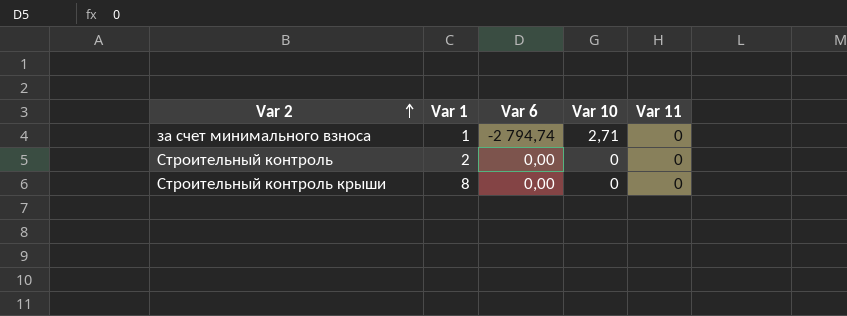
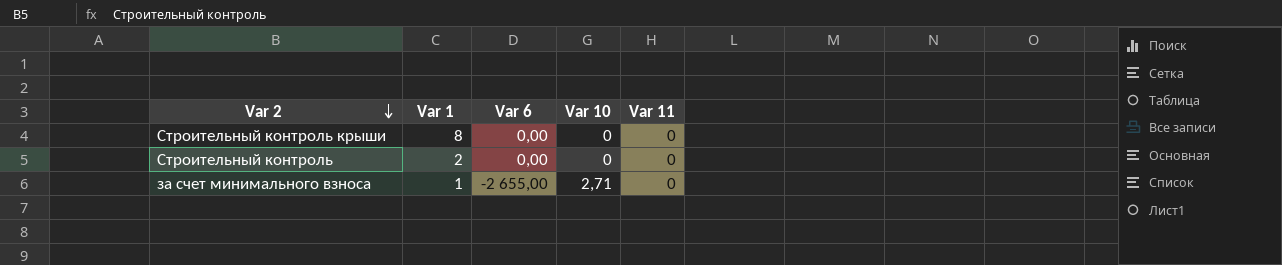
row order: Var 2 ascending -> Var 2 descending
за счет минимального взноса | Var 6: -2 794,74 -> -2 655,00

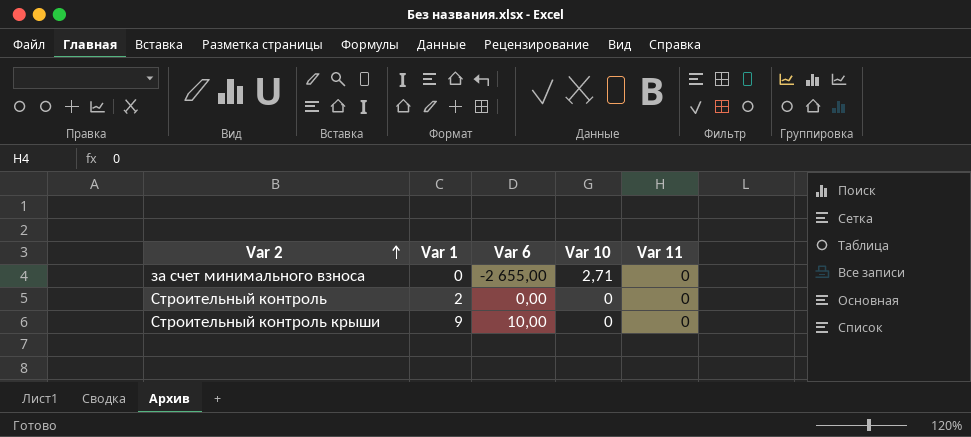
row order: Var 2 descending -> Var 2 ascending
за счет минимального взноса | Var 1: 1 -> 0
Строительный контроль крыши | Var 1: 8 -> 9
Строительный контроль крыши | Var 6: 0,00 -> 10,00

